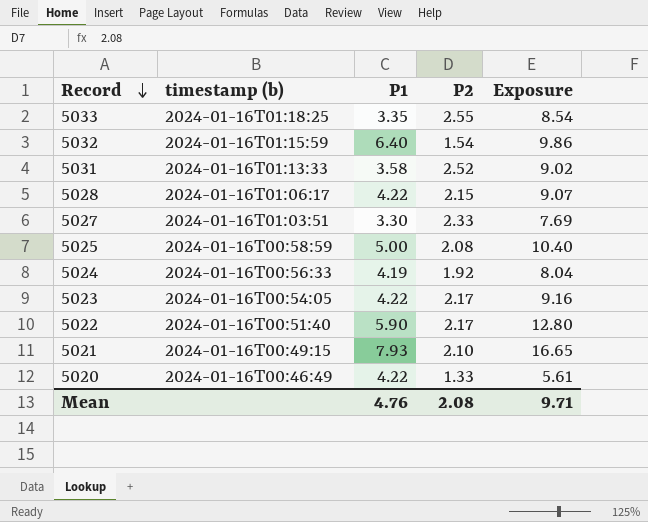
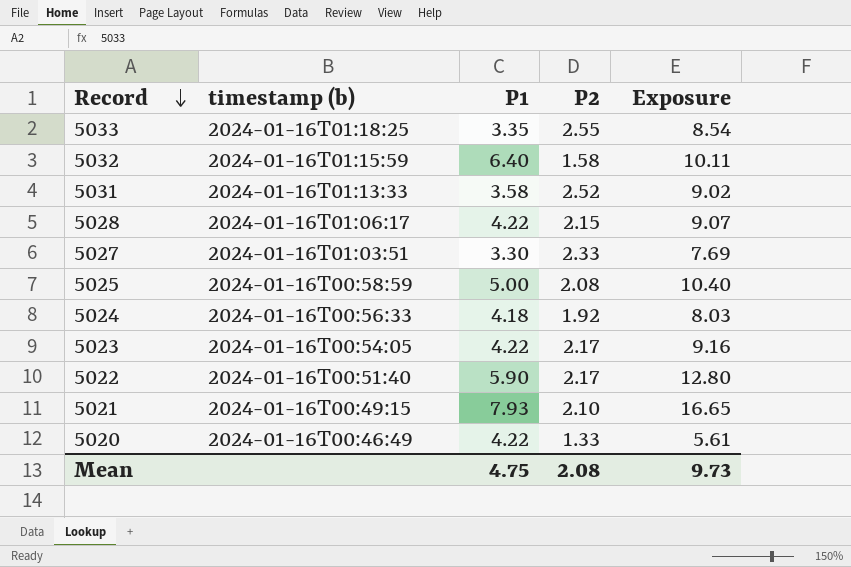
5032 | P2: 1.54 -> 1.58
5032 | Exposure: 9.86 -> 10.11
5024 | P1: 4.19 -> 4.18
5024 | Exposure: 8.04 -> 8.03
Mean | P1: 4.76 -> 4.75
Mean | Exposure: 9.71 -> 9.73

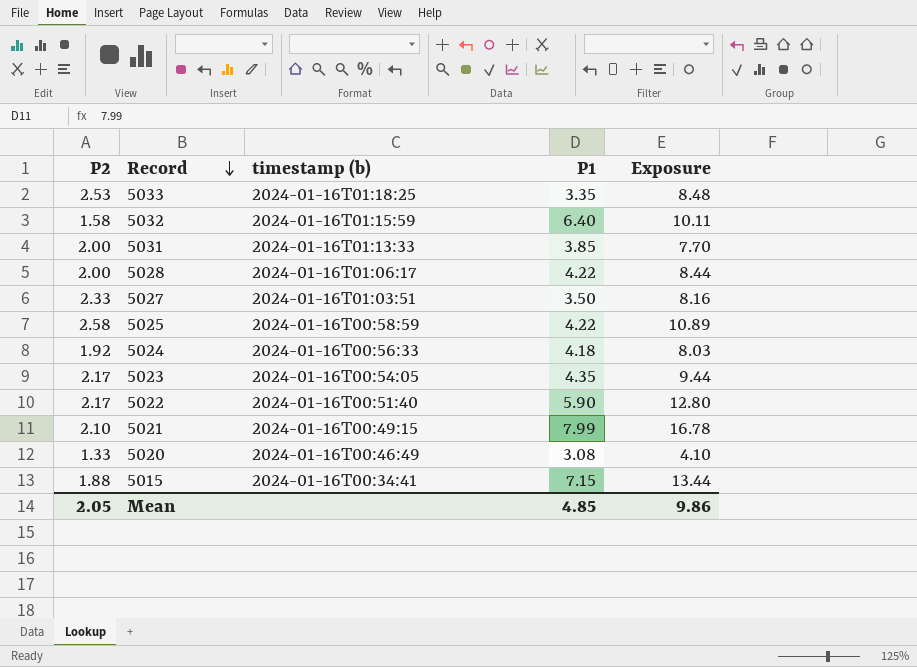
column P2 | position: 4 -> 1
5033 | P2: 2.55 -> 2.53
5033 | Exposure: 8.54 -> 8.48
5031 | P2: 2.52 -> 2.00
5031 | P1: 3.58 -> 3.85
5031 | Exposure: 9.02 -> 7.70
5028 | P2: 2.15 -> 2.00
5028 | Exposure: 9.07 -> 8.44
5027 | P1: 3.30 -> 3.50
5027 | Exposure: 7.69 -> 8.16
5025 | P2: 2.08 -> 2.58
5025 | P1: 5.00 -> 4.22
5025 | Exposure: 10.40 -> 10.89
5023 | P1: 4.22 -> 4.35
5023 | Exposure: 9.16 -> 9.44
5021 | P1: 7.93 -> 7.99
5021 | Exposure: 16.65 -> 16.78
5020 | P1: 4.22 -> 3.08
5020 | Exposure: 5.61 -> 4.10
row 5015: none -> 1.88 | 2024-01-16T00:34:41 | 7.15 | 13.44
Mean | P2: 2.08 -> 2.05
Mean | P1: 4.75 -> 4.85
Mean | Exposure: 9.73 -> 9.86

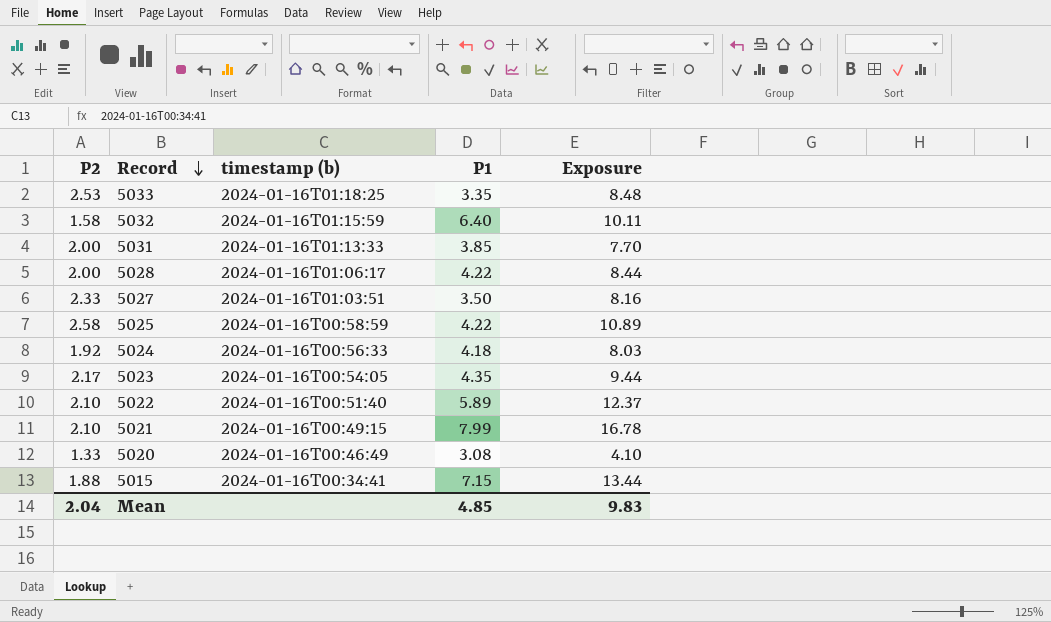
5022 | P2: 2.17 -> 2.10
5022 | P1: 5.90 -> 5.89
5022 | Exposure: 12.80 -> 12.37
Mean | P2: 2.05 -> 2.04
Mean | Exposure: 9.86 -> 9.83

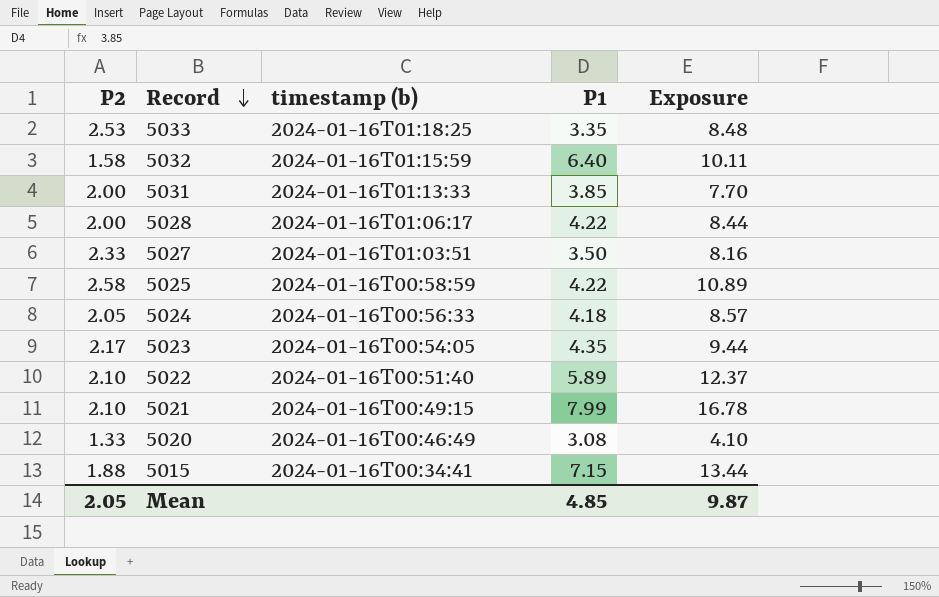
5024 | P2: 1.92 -> 2.05
5024 | Exposure: 8.03 -> 8.57
Mean | P2: 2.04 -> 2.05
Mean | Exposure: 9.83 -> 9.87

